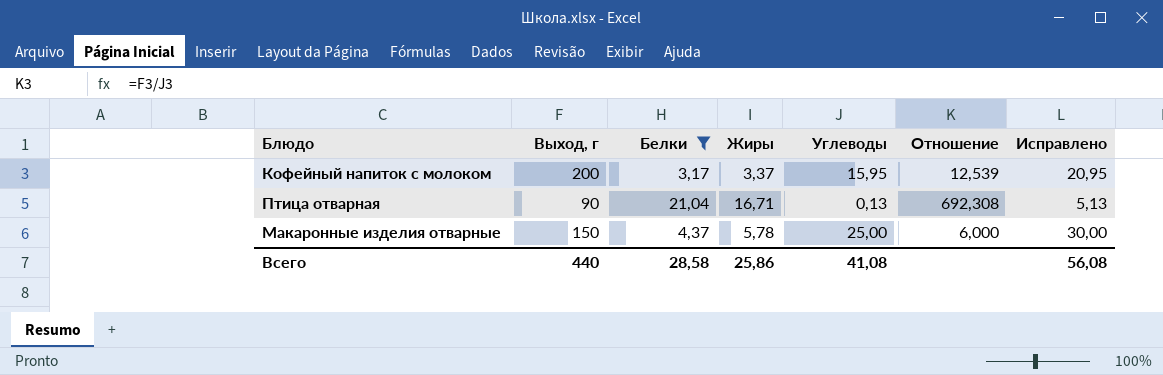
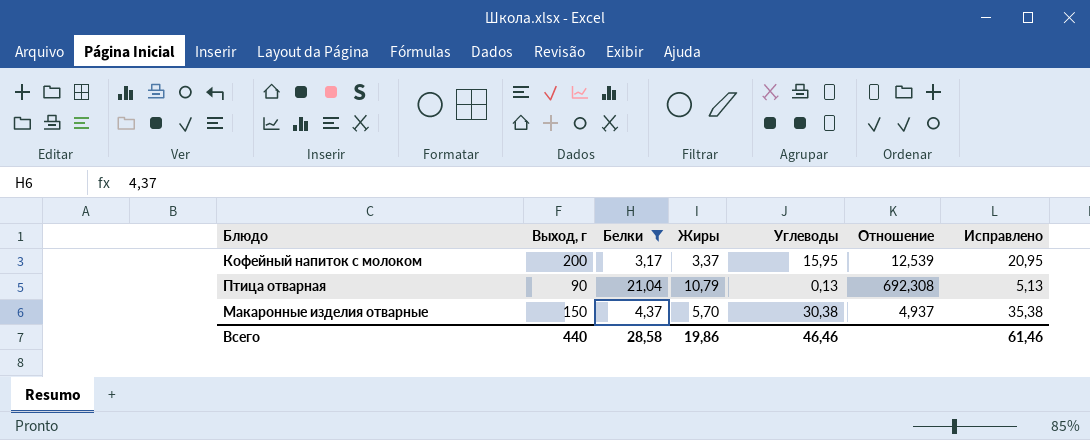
Птица отварная | Жиры: 16,71 -> 10,79
Макаронные изделия отварные | Жиры: 5,78 -> 5,70
Макаронные изделия отварные | Углеводы: 25,00 -> 30,38
Макаронные изделия отварные | Отношение: 6,000 -> 4,937
Макаронные изделия отварные | Исправлено: 30,00 -> 35,38
Всего | Жиры: 25,86 -> 19,86
Всего | Углеводы: 41,08 -> 46,46
Всего | Исправлено: 56,08 -> 61,46

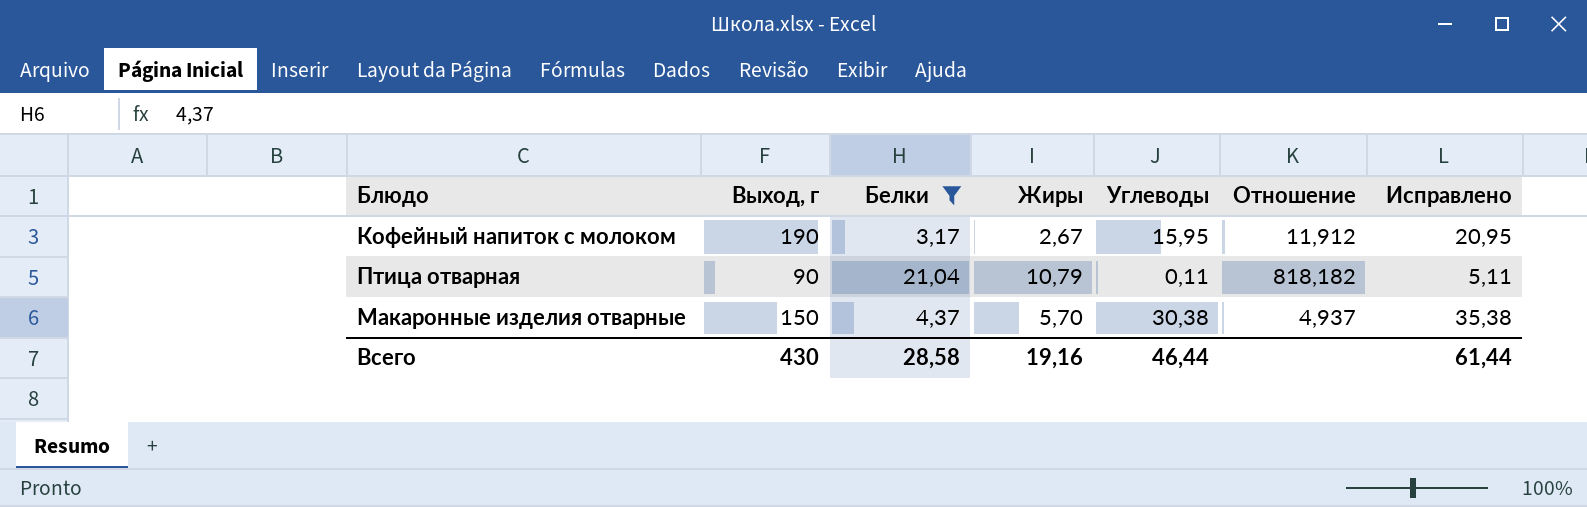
Кофейный напиток с молоком | Выход, г: 200 -> 190
Кофейный напиток с молоком | Жиры: 3,37 -> 2,67
Кофейный напиток с молоком | Отношение: 12,539 -> 11,912
Птица отварная | Углеводы: 0,13 -> 0,11
Птица отварная | Отношение: 692,308 -> 818,182
Птица отварная | Исправлено: 5,13 -> 5,11
Всего | Выход, г: 440 -> 430
Всего | Жиры: 19,86 -> 19,16
Всего | Углеводы: 46,46 -> 46,44
Всего | Исправлено: 61,46 -> 61,44

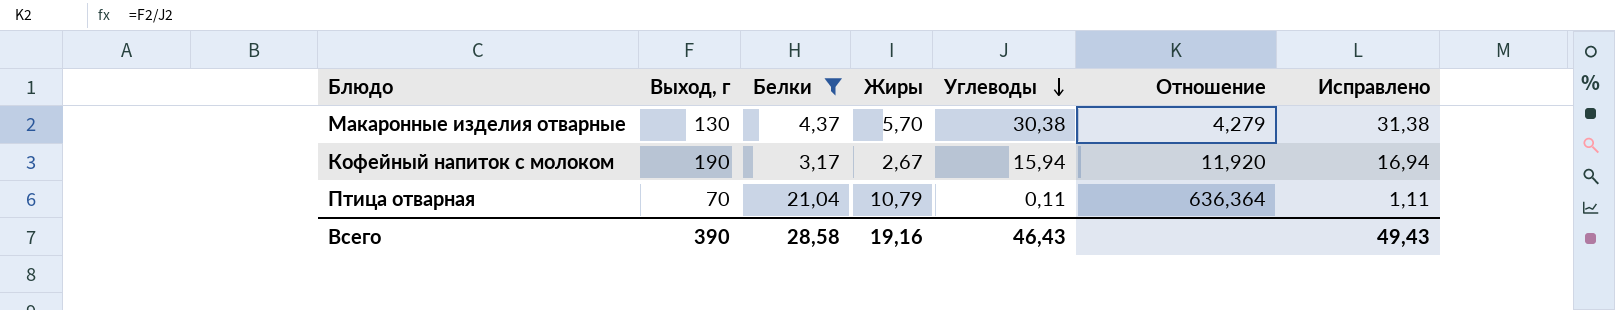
row order: none -> Углеводы descending
column Исправлено | formula: [Углеводы] + 5 -> [Углеводы] + 1
Макаронные изделия отварные | Выход, г: 150 -> 130
Макаронные изделия отварные | Отношение: 4,937 -> 4,279
Кофейный напиток с молоком | Углеводы: 15,95 -> 15,94
Кофейный напиток с молоком | Отношение: 11,912 -> 11,920
Птица отварная | Выход, г: 90 -> 70
Птица отварная | Отношение: 818,182 -> 636,364
Всего | Выход, г: 430 -> 390
Всего | Углеводы: 46,44 -> 46,43
Всего | Исправлено: 61,44 -> 49,43

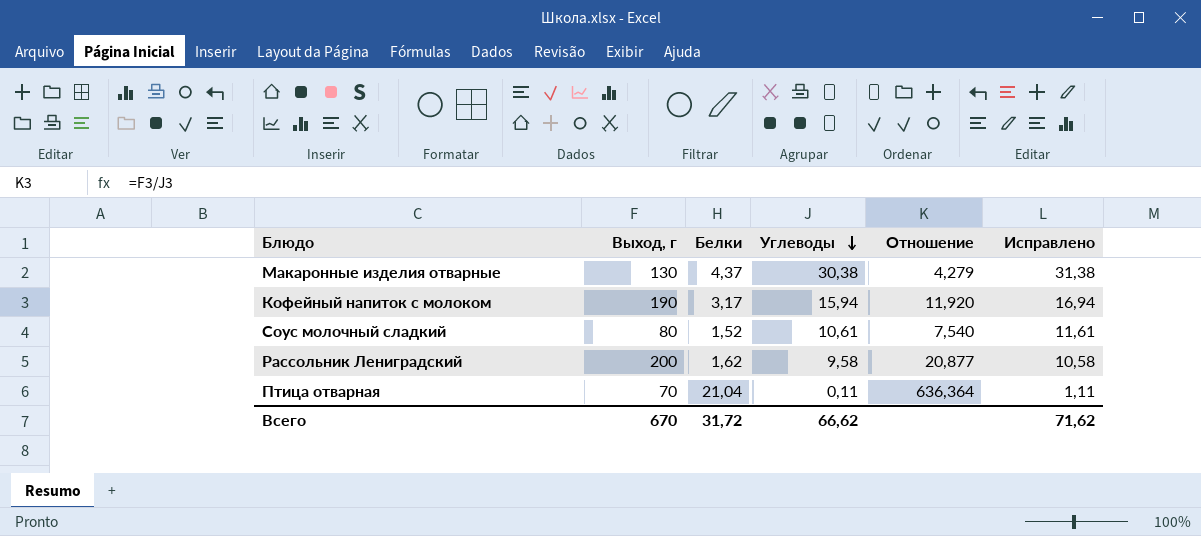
filter: Белки >= 3,17 -> none
column Жиры | position: 4 -> none
Всего | Выход, г: 390 -> 670
Всего | Белки: 28,58 -> 31,72
Всего | Углеводы: 46,43 -> 66,62
Всего | Исправлено: 49,43 -> 71,62

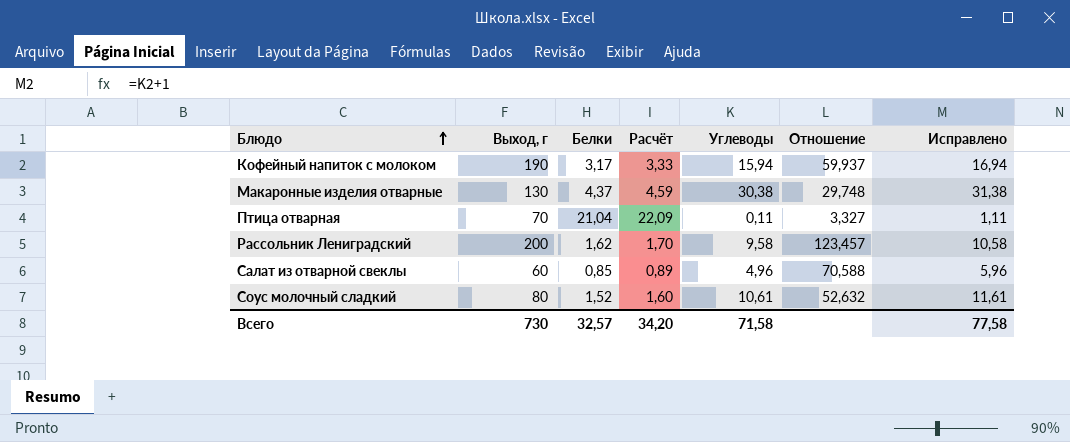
row order: Углеводы descending -> Блюдо ascending
column Расчёт | formula: none -> [Белки] * 1,05
column Отношение | formula: [Выход, г] / [Углеводы] -> [Выход, г] / [Белки]
row Салат из отварной свеклы: none -> 60 | 0,85 | 0,89 | 4,96 | 70,588 | 5,96
Всего | Выход, г: 670 -> 730
Всего | Белки: 31,72 -> 32,57
Всего | Углеводы: 66,62 -> 71,58
Всего | Исправлено: 71,62 -> 77,58

